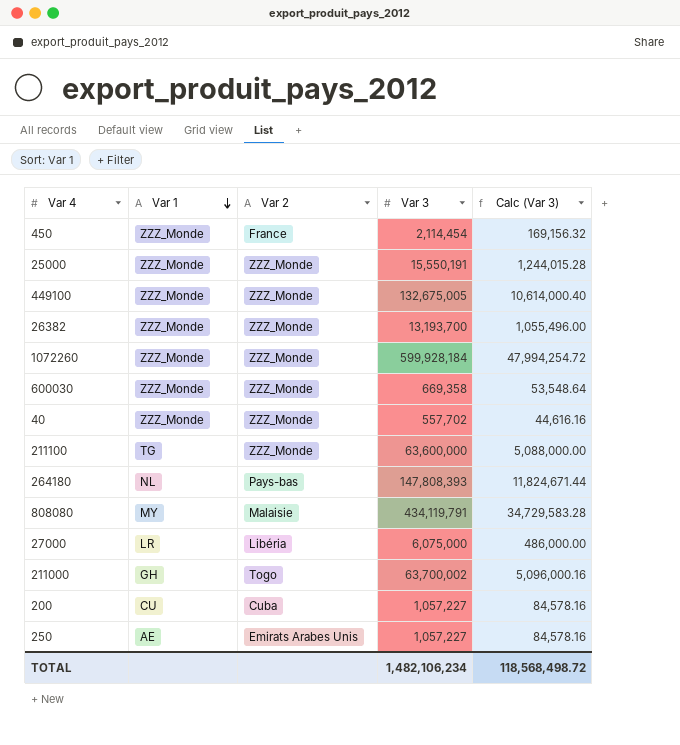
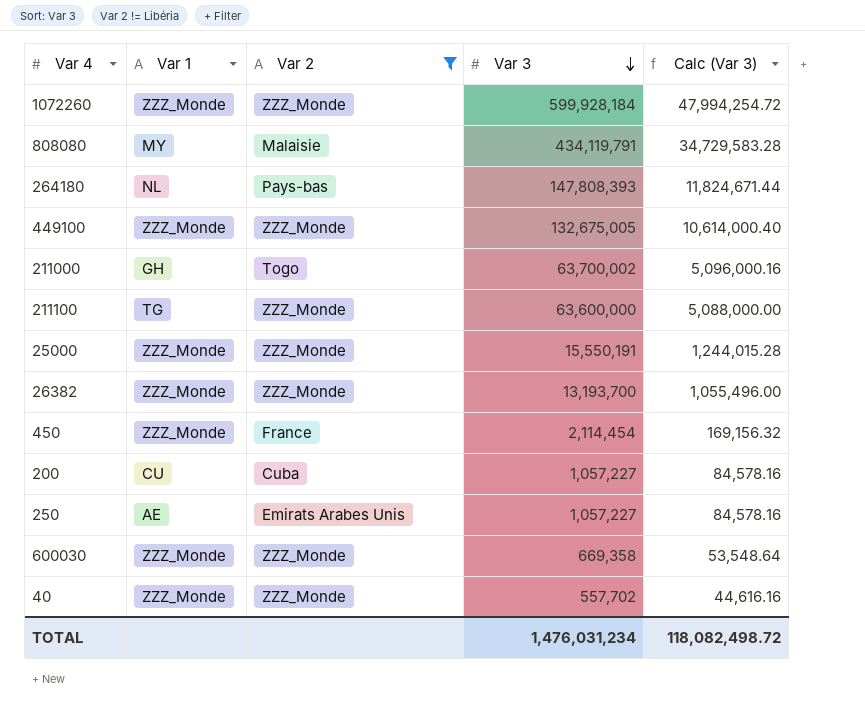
filter: none -> Var 2 != Libéria
row order: Var 1 descending -> Var 3 descending
TOTAL | Var 3: 1,482,106,234 -> 1,476,031,234
TOTAL | Calc (Var 3): 118,568,498.72 -> 118,082,498.72

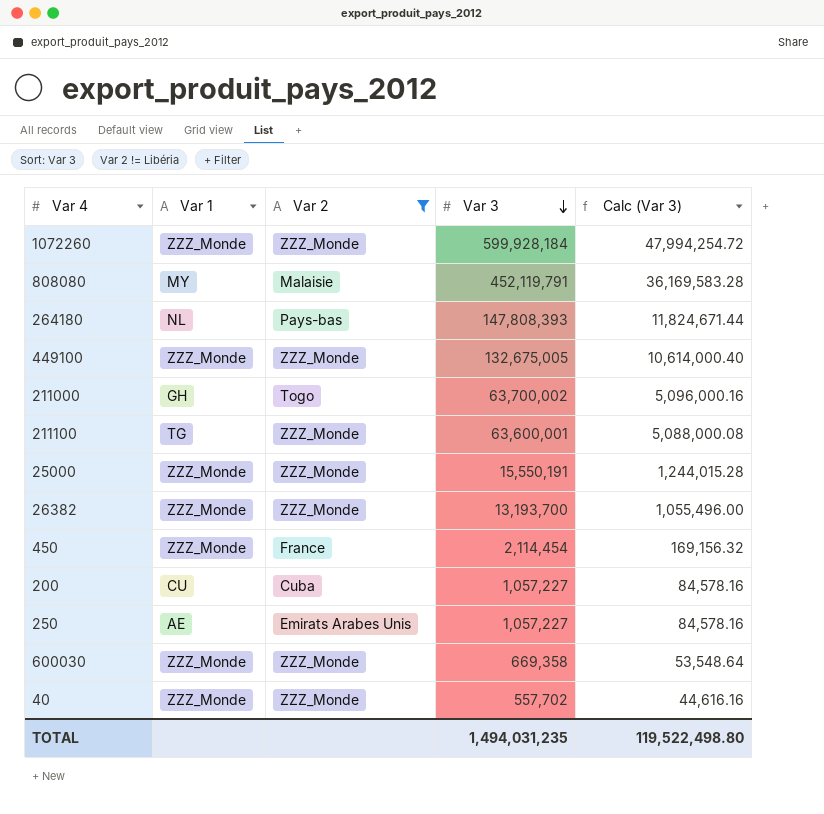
808080 | Var 3: 434,119,791 -> 452,119,791
808080 | Calc (Var 3): 34,729,583.28 -> 36,169,583.28
211100 | Var 3: 63,600,000 -> 63,600,001
211100 | Calc (Var 3): 5,088,000.00 -> 5,088,000.08
TOTAL | Var 3: 1,476,031,234 -> 1,494,031,235
TOTAL | Calc (Var 3): 118,082,498.72 -> 119,522,498.80

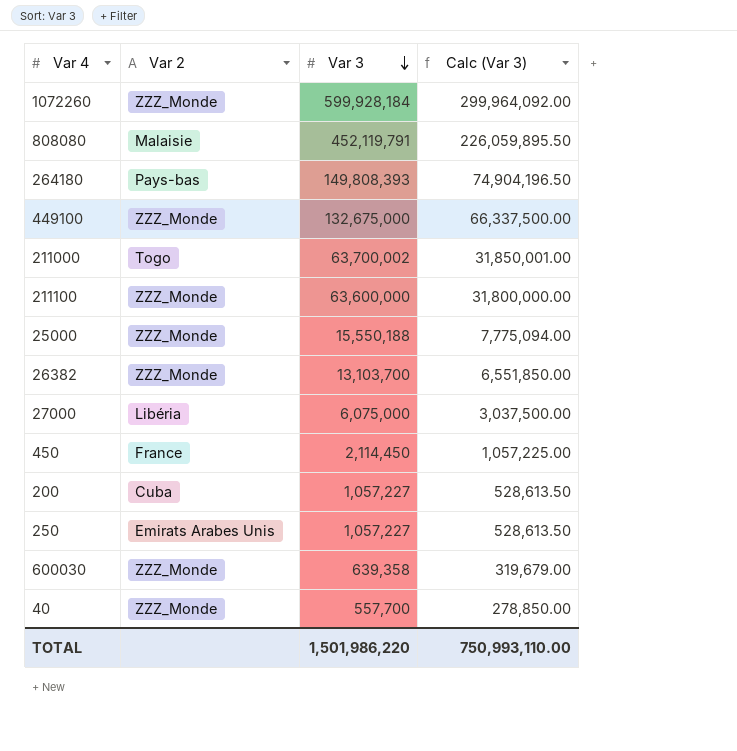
filter: Var 2 != Libéria -> none
column Var 1 | position: 2 -> none
column Calc (Var 3) | formula: [Var 3] * 0.08 -> [Var 3] * 0.5
264180 | Var 3: 147,808,393 -> 149,808,393
449100 | Var 3: 132,675,005 -> 132,675,000
211100 | Var 3: 63,600,001 -> 63,600,000
25000 | Var 3: 15,550,191 -> 15,550,188
26382 | Var 3: 13,193,700 -> 13,103,700
450 | Var 3: 2,114,454 -> 2,114,450
600030 | Var 3: 669,358 -> 639,358
40 | Var 3: 557,702 -> 557,700
TOTAL | Var 3: 1,494,031,235 -> 1,501,986,220
TOTAL | Calc (Var 3): 119,522,498.80 -> 750,993,110.00

